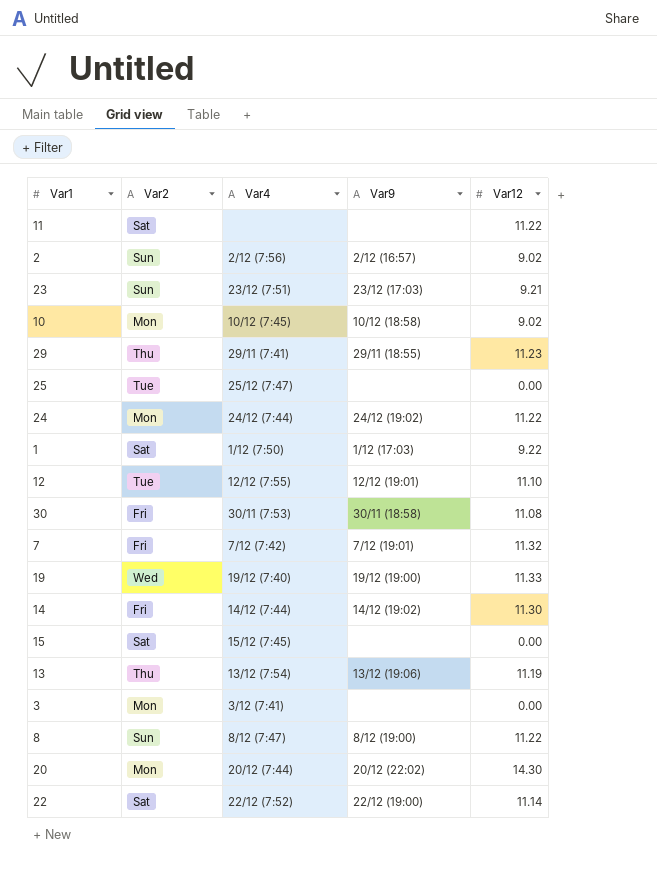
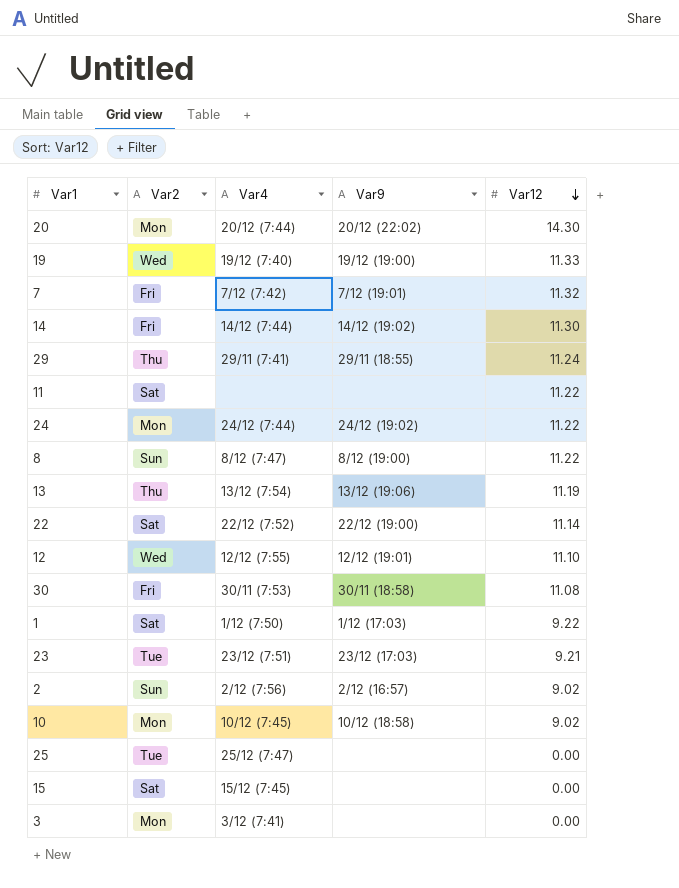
row order: none -> Var12 descending
29 | Var12: 11.23 -> 11.24
12 | Var2: Tue -> Wed
23 | Var2: Sun -> Tue

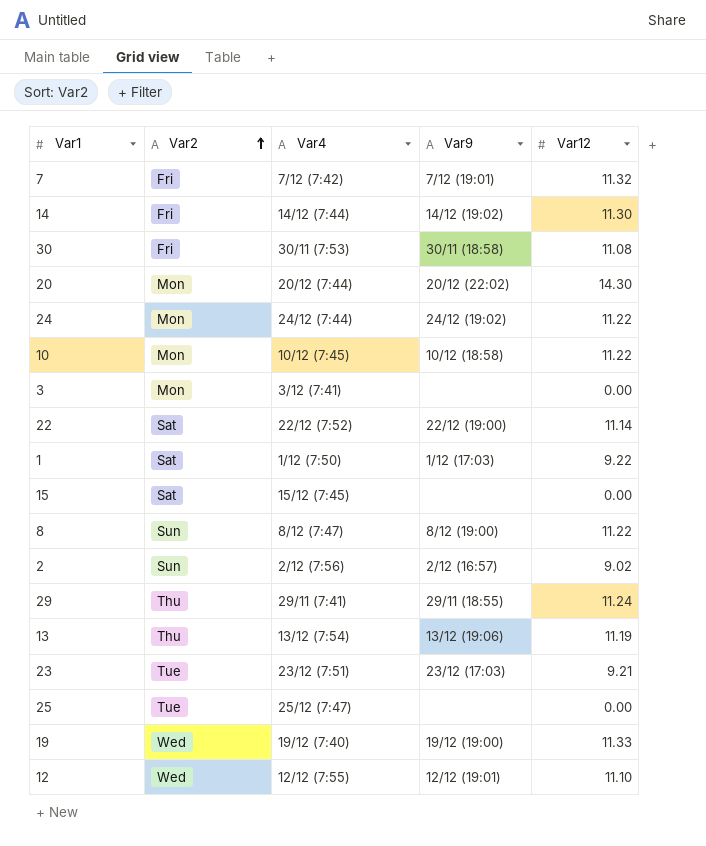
row order: Var12 descending -> Var2 ascending
row 11: Sat | none | none | 11.22 -> none
10 | Var12: 9.02 -> 11.22

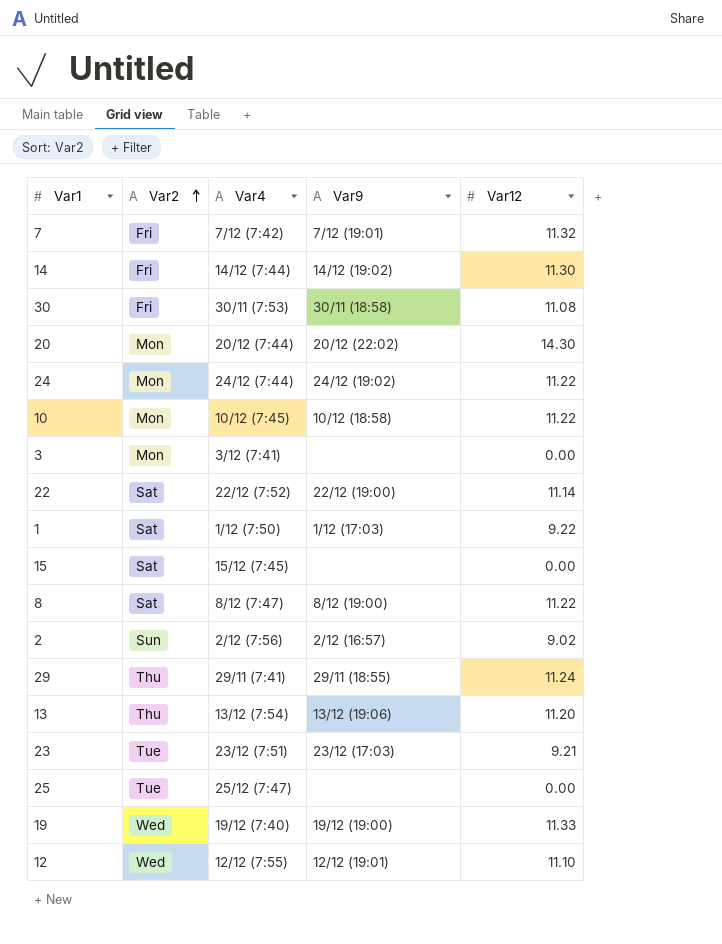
8 | Var2: Sun -> Sat
13 | Var12: 11.19 -> 11.20

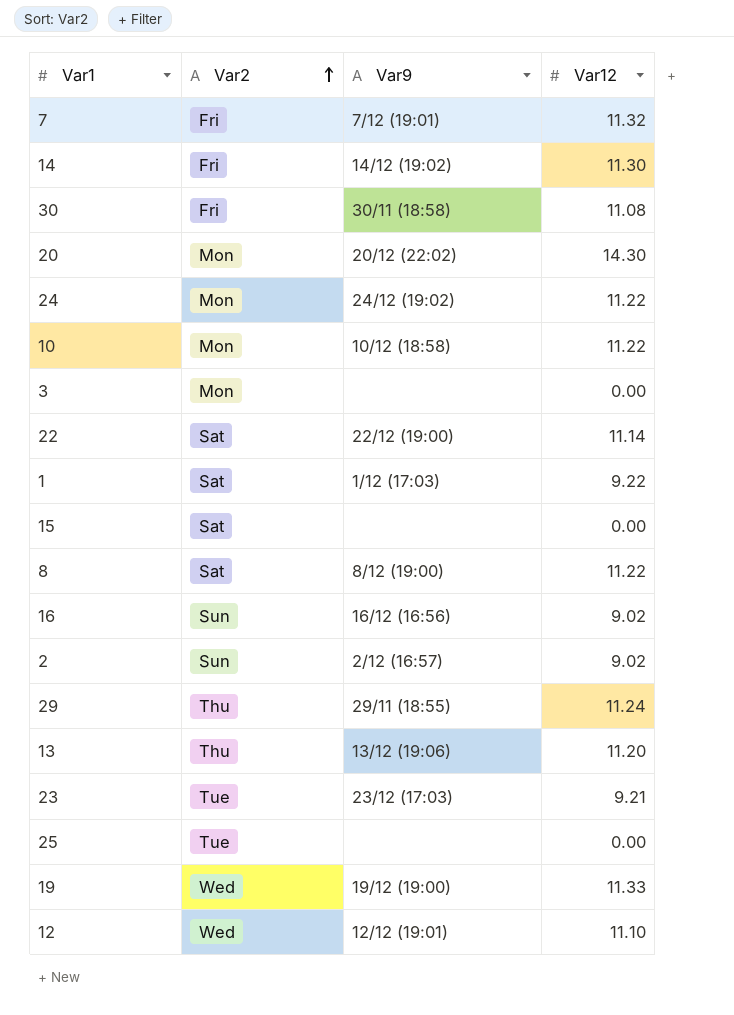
column Var4 | position: 3 -> none
row 16: none -> Sun | 16/12 (16:56) | 9.02

